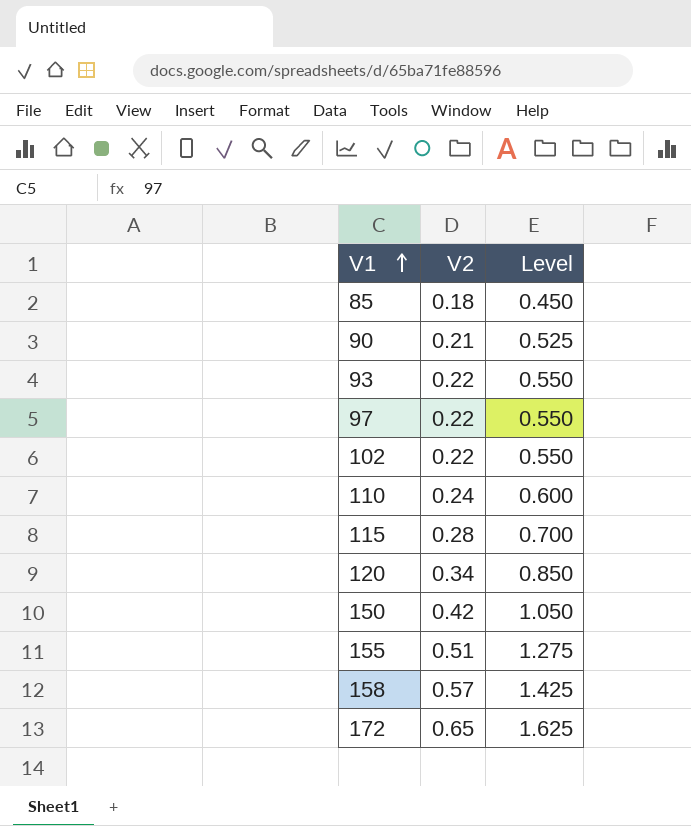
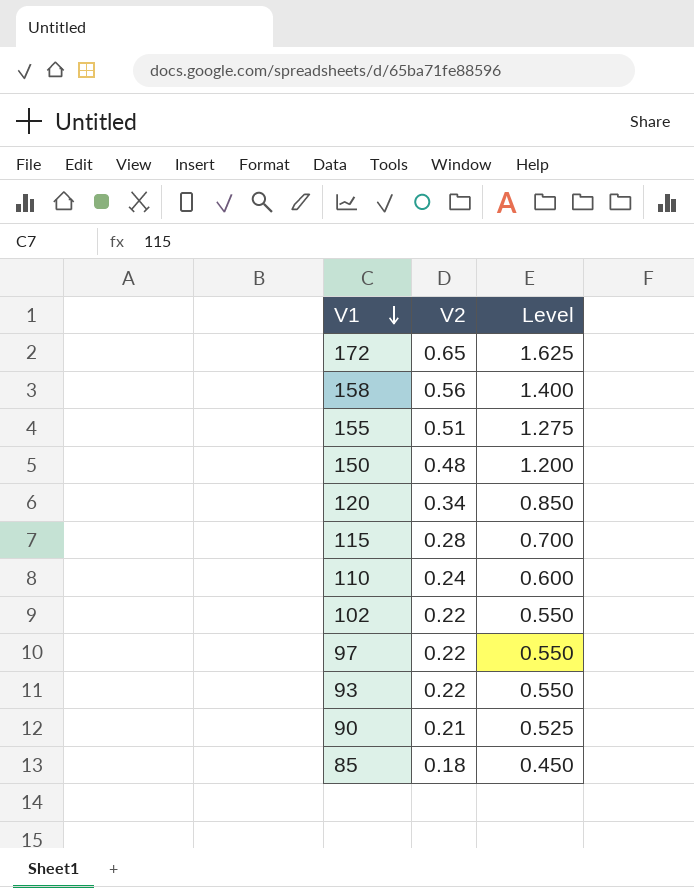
row order: V1 ascending -> V1 descending
158 | V2: 0.57 -> 0.56
158 | Level: 1.425 -> 1.400
150 | V2: 0.42 -> 0.48
150 | Level: 1.050 -> 1.200

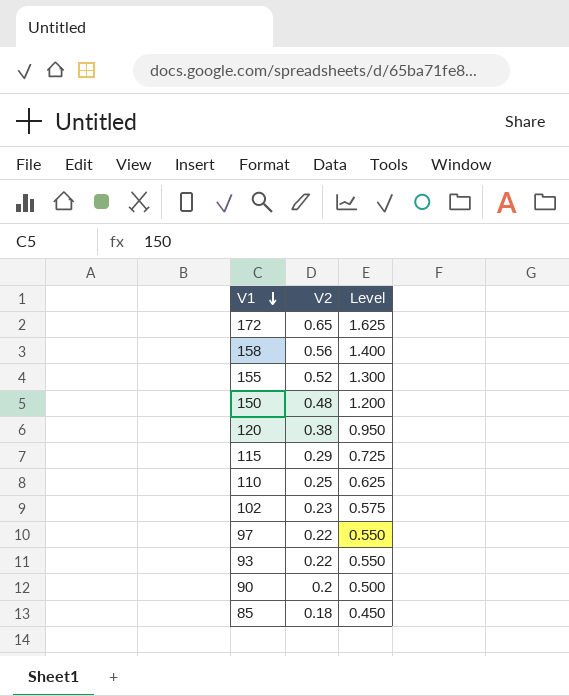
155 | V2: 0.51 -> 0.52
155 | Level: 1.275 -> 1.300
120 | V2: 0.34 -> 0.38
120 | Level: 0.850 -> 0.950
115 | V2: 0.28 -> 0.29
115 | Level: 0.700 -> 0.725
110 | V2: 0.24 -> 0.25
110 | Level: 0.600 -> 0.625
102 | V2: 0.22 -> 0.23
102 | Level: 0.550 -> 0.575
90 | V2: 0.21 -> 0.2
90 | Level: 0.525 -> 0.500

